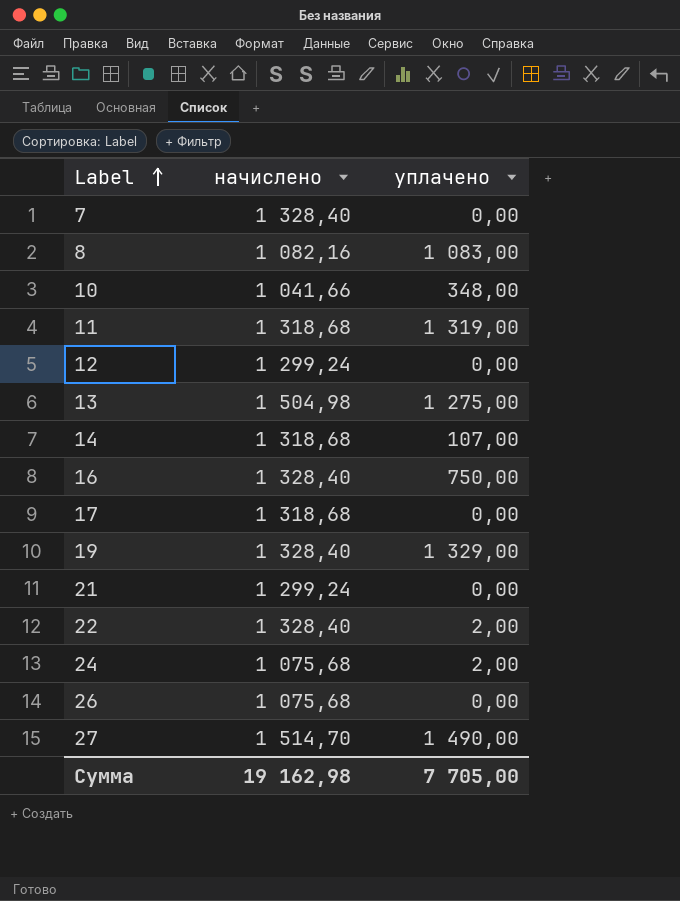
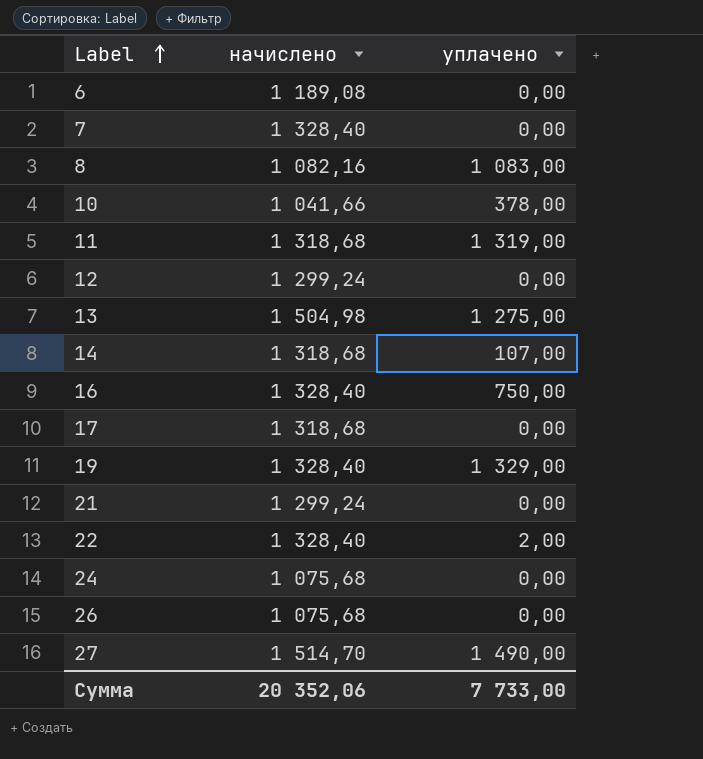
row 6: none -> 1 189,08 | 0,00
10 | уплачено: 348,00 -> 378,00
24 | уплачено: 2,00 -> 0,00
Сумма | начислено: 19 162,98 -> 20 352,06
Сумма | уплачено: 7 705,00 -> 7 733,00

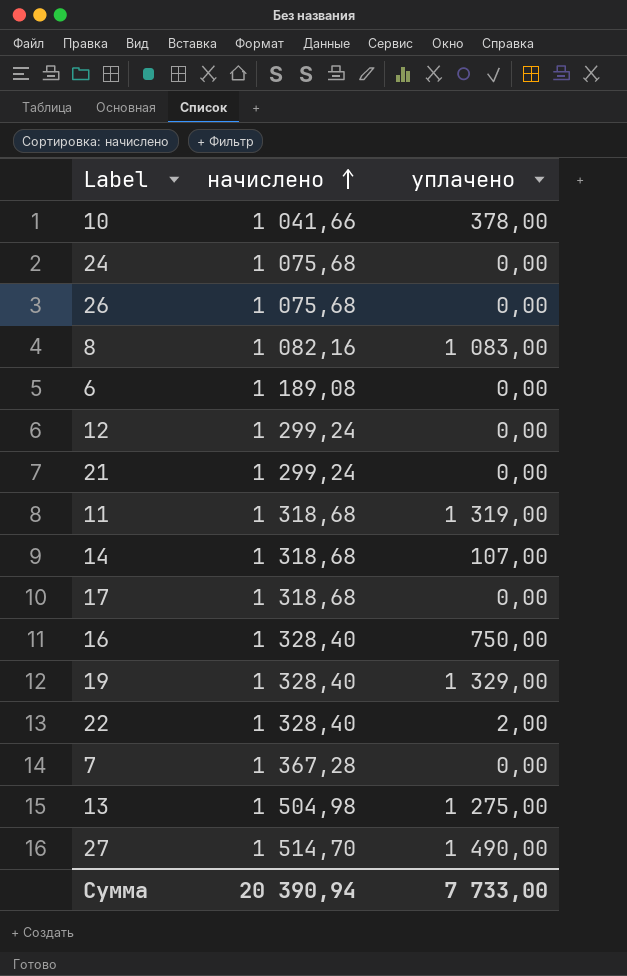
row order: Label ascending -> начислено ascending
7 | начислено: 1 328,40 -> 1 367,28
Сумма | начислено: 20 352,06 -> 20 390,94

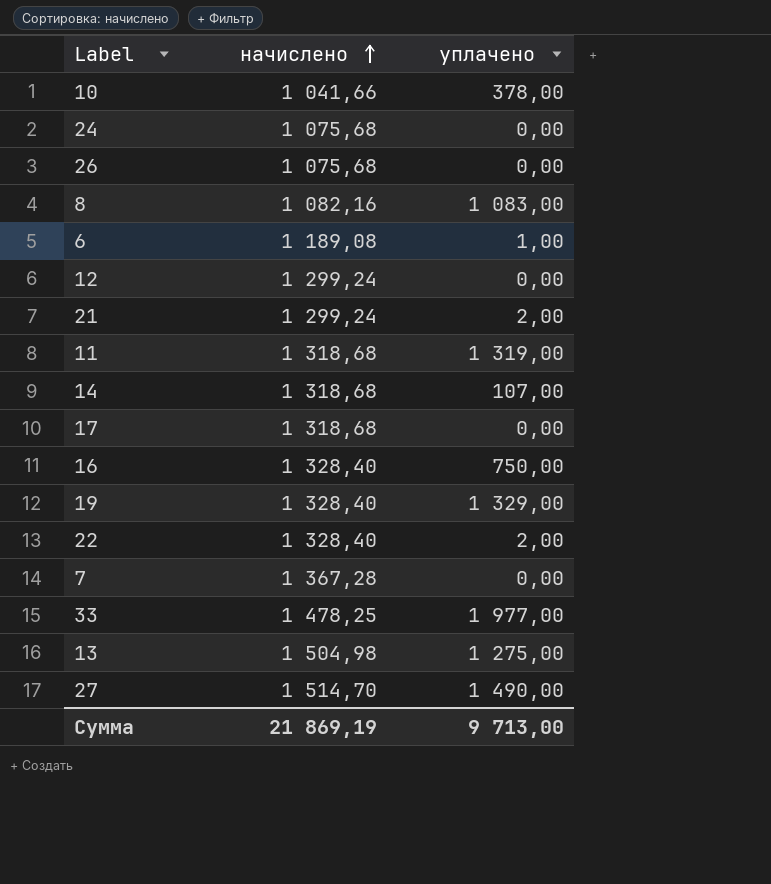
6 | уплачено: 0,00 -> 1,00
21 | уплачено: 0,00 -> 2,00
row 33: none -> 1 478,25 | 1 977,00
Сумма | начислено: 20 390,94 -> 21 869,19
Сумма | уплачено: 7 733,00 -> 9 713,00

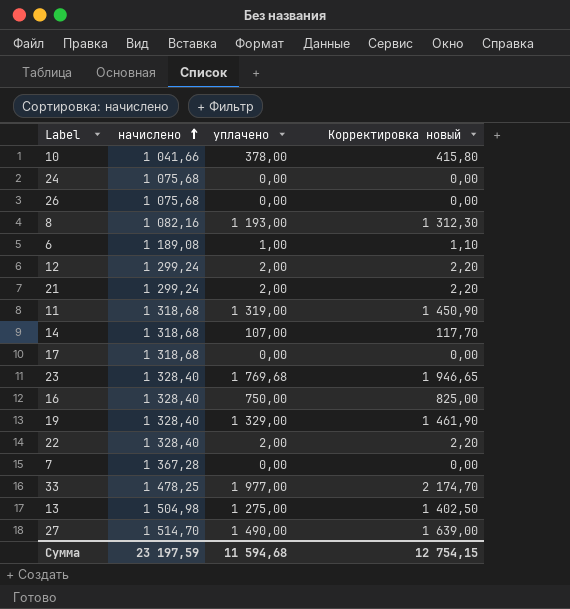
column Корректировка новый | formula: none -> [уплачено] * 1,1
8 | уплачено: 1 083,00 -> 1 193,00
12 | уплачено: 0,00 -> 2,00
row 23: none -> 1 328,40 | 1 769,68 | 1 946,65
Сумма | начислено: 21 869,19 -> 23 197,59
Сумма | уплачено: 9 713,00 -> 11 594,68

